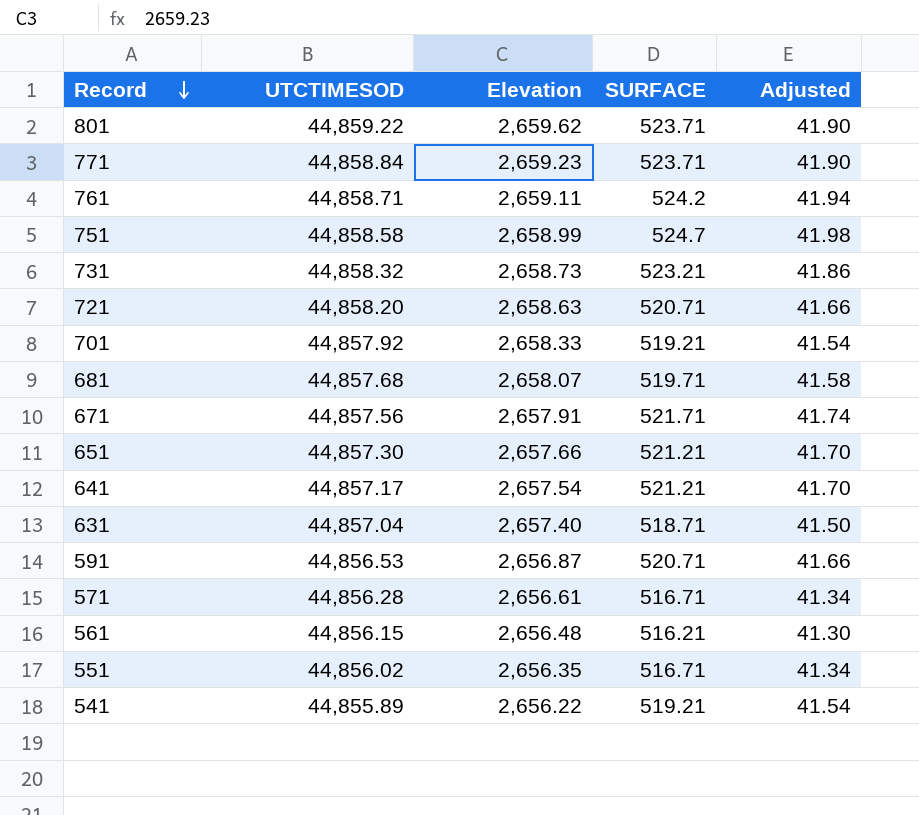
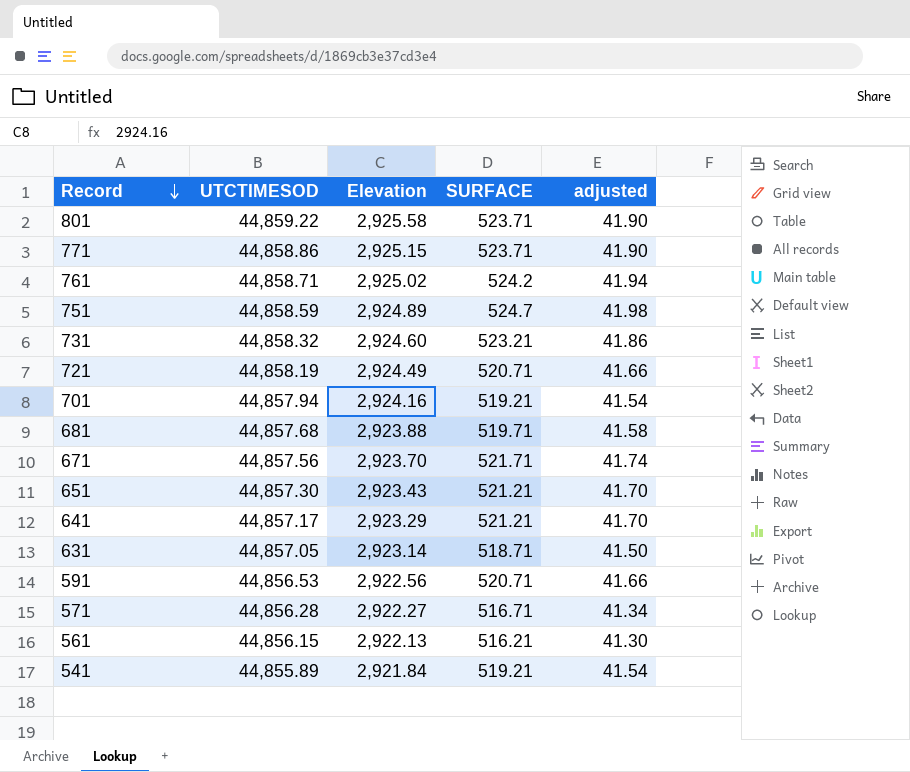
column name: Adjusted -> adjusted
row 551: 44,856.02 | 2,656.35 | 516.71 | 41.34 -> none
801 | Elevation: 2,659.62 -> 2,925.58
771 | UTCTIMESOD: 44,858.84 -> 44,858.86
771 | Elevation: 2,659.23 -> 2,925.15
761 | Elevation: 2,659.11 -> 2,925.02
751 | UTCTIMESOD: 44,858.58 -> 44,858.59
751 | Elevation: 2,658.99 -> 2,924.89
731 | Elevation: 2,658.73 -> 2,924.60
721 | UTCTIMESOD: 44,858.20 -> 44,858.19
721 | Elevation: 2,658.63 -> 2,924.49
701 | UTCTIMESOD: 44,857.92 -> 44,857.94
701 | Elevation: 2,658.33 -> 2,924.16
681 | Elevation: 2,658.07 -> 2,923.88
671 | Elevation: 2,657.91 -> 2,923.70
651 | Elevation: 2,657.66 -> 2,923.43
641 | Elevation: 2,657.54 -> 2,923.29
631 | UTCTIMESOD: 44,857.04 -> 44,857.05
631 | Elevation: 2,657.40 -> 2,923.14
591 | Elevation: 2,656.87 -> 2,922.56
571 | Elevation: 2,656.61 -> 2,922.27
561 | Elevation: 2,656.48 -> 2,922.13
541 | Elevation: 2,656.22 -> 2,921.84

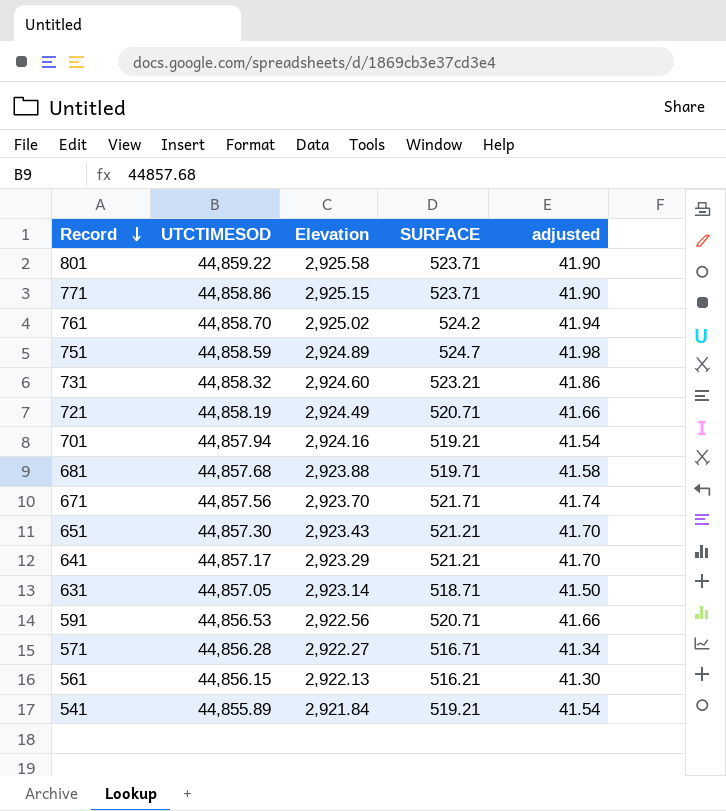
761 | UTCTIMESOD: 44,858.71 -> 44,858.70

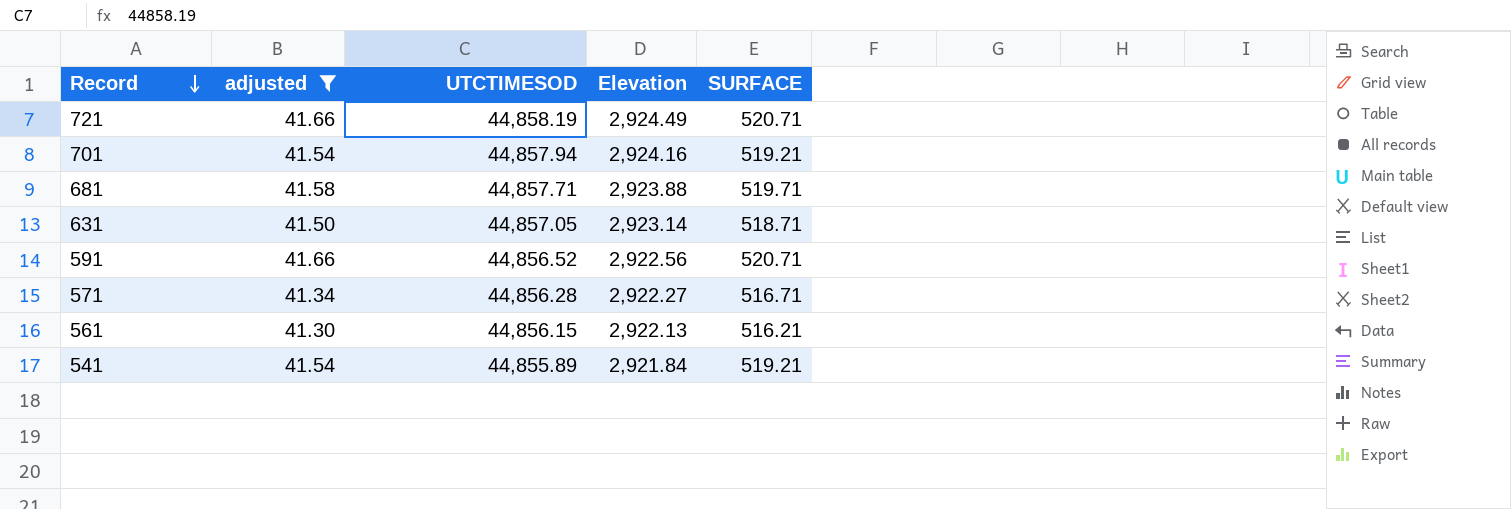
filter: none -> adjusted <= 41.66
column adjusted | position: 5 -> 2
681 | UTCTIMESOD: 44,857.68 -> 44,857.71
591 | UTCTIMESOD: 44,856.53 -> 44,856.52

